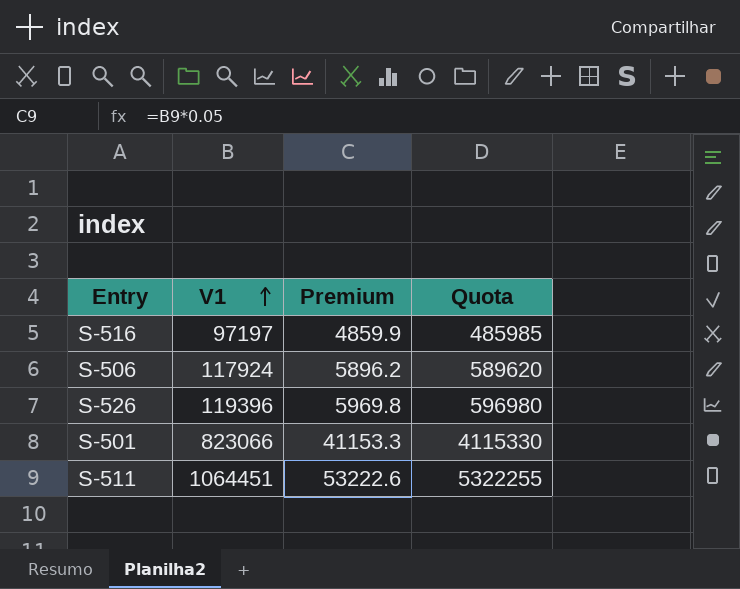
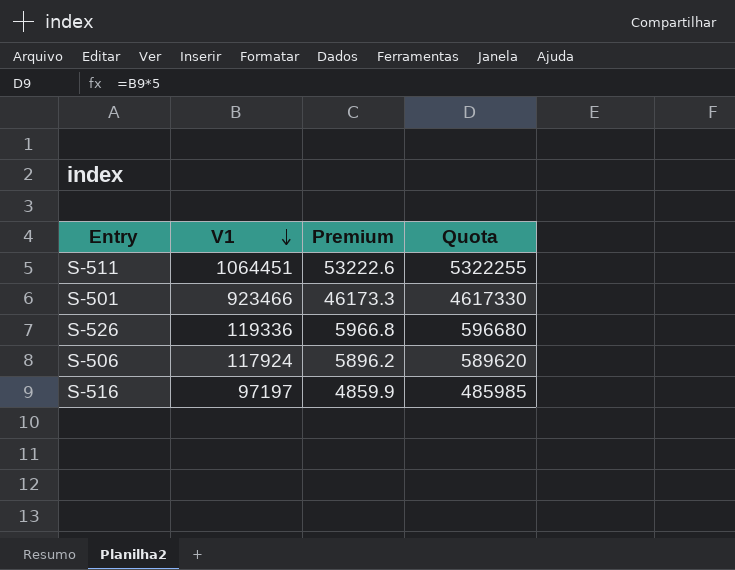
row order: V1 ascending -> V1 descending
S-501 | V1: 823066 -> 923466
S-501 | Premium: 41153.3 -> 46173.3
S-501 | Quota: 4115330 -> 4617330
S-526 | V1: 119396 -> 119336
S-526 | Premium: 5969.8 -> 5966.8
S-526 | Quota: 596980 -> 596680

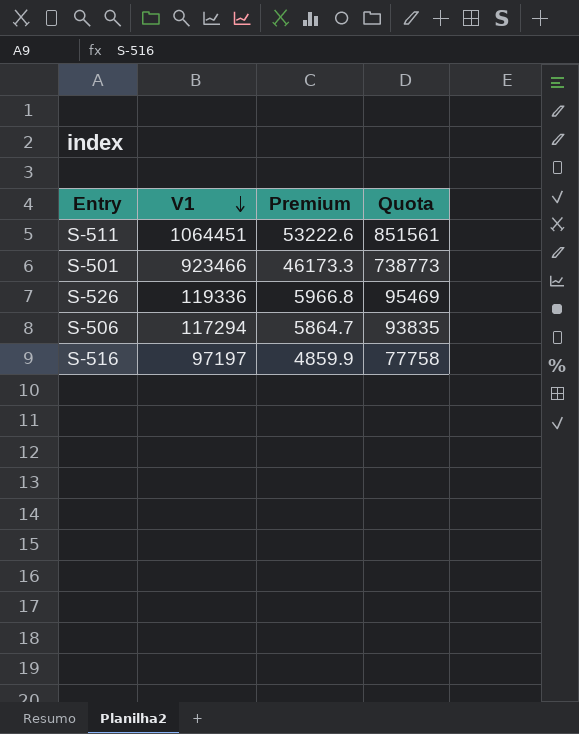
column Quota | formula: [V1] * 5 -> [V1] * 0.8
S-506 | V1: 117924 -> 117294
S-506 | Premium: 5896.2 -> 5864.7

